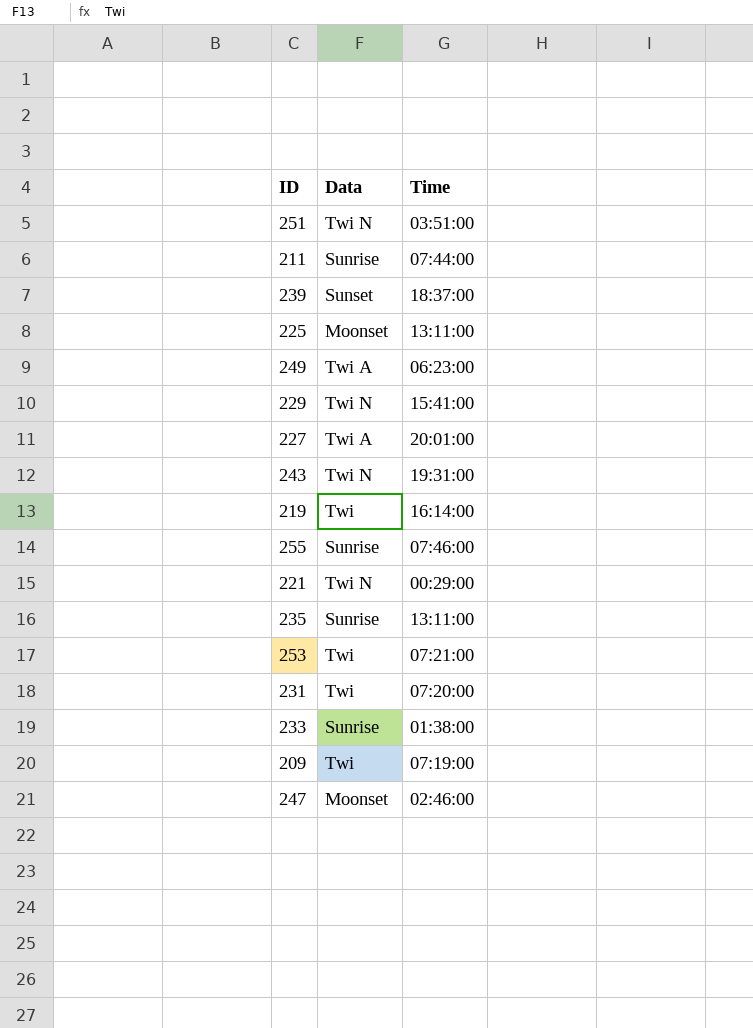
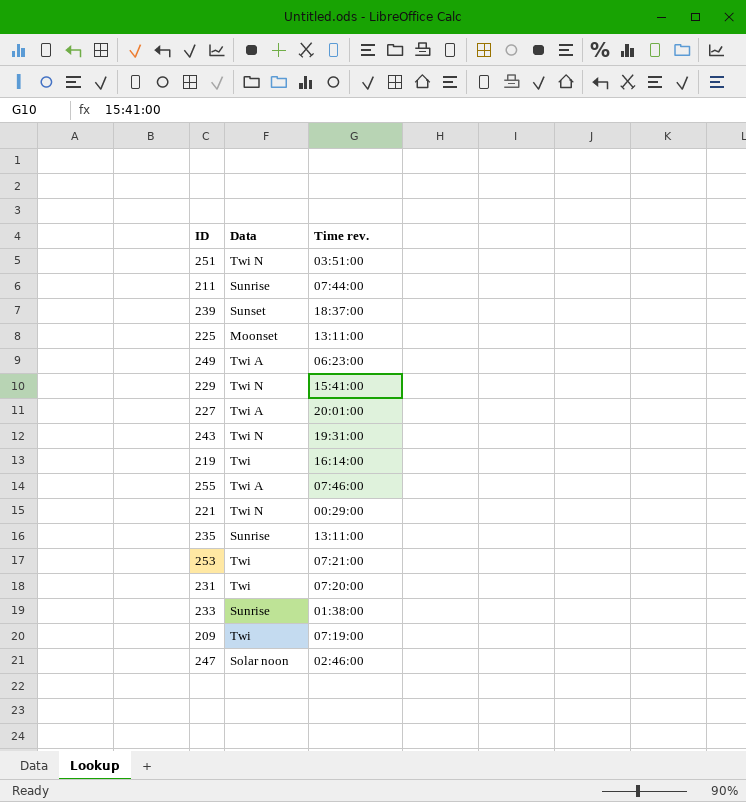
column name: Time -> Time rev.
255 | Data: Sunrise -> Twi A
247 | Data: Moonset -> Solar noon

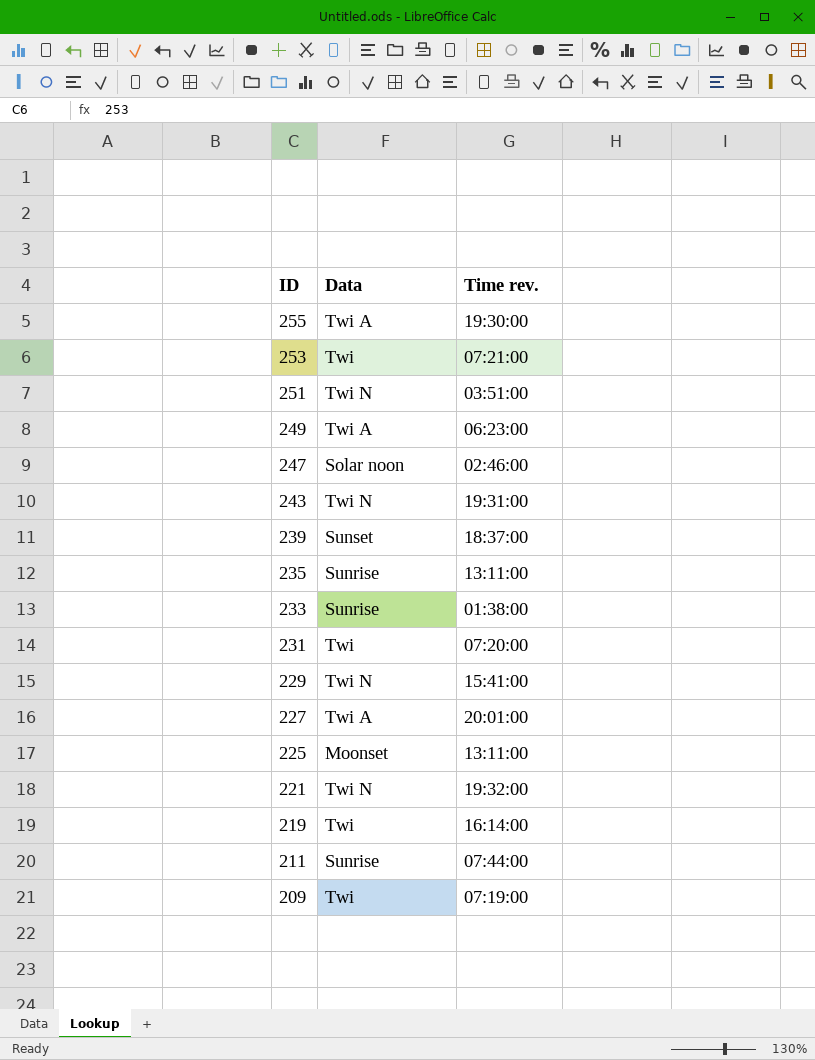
row order: none -> ID descending
255 | Time rev.: 07:46:00 -> 19:30:00
221 | Time rev.: 00:29:00 -> 19:32:00

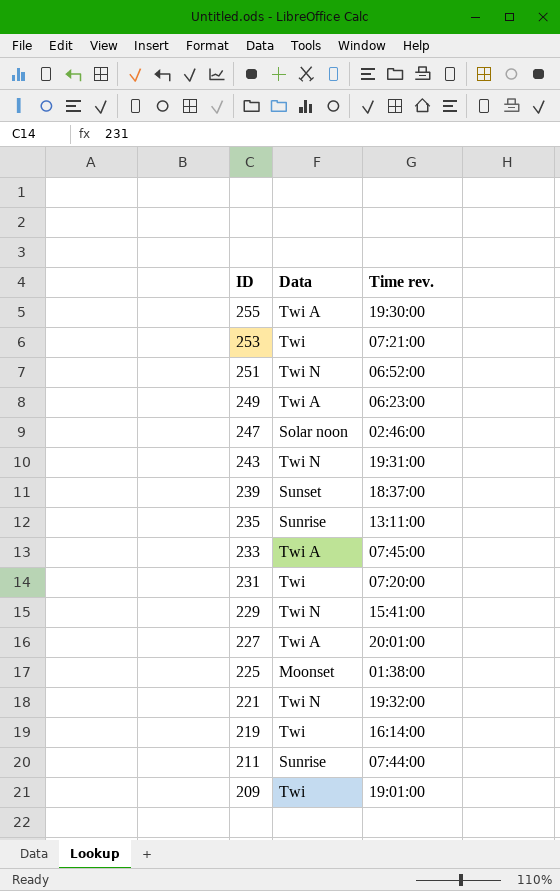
251 | Time rev.: 03:51:00 -> 06:52:00
233 | Data: Sunrise -> Twi A
233 | Time rev.: 01:38:00 -> 07:45:00
225 | Time rev.: 13:11:00 -> 01:38:00
209 | Time rev.: 07:19:00 -> 19:01:00

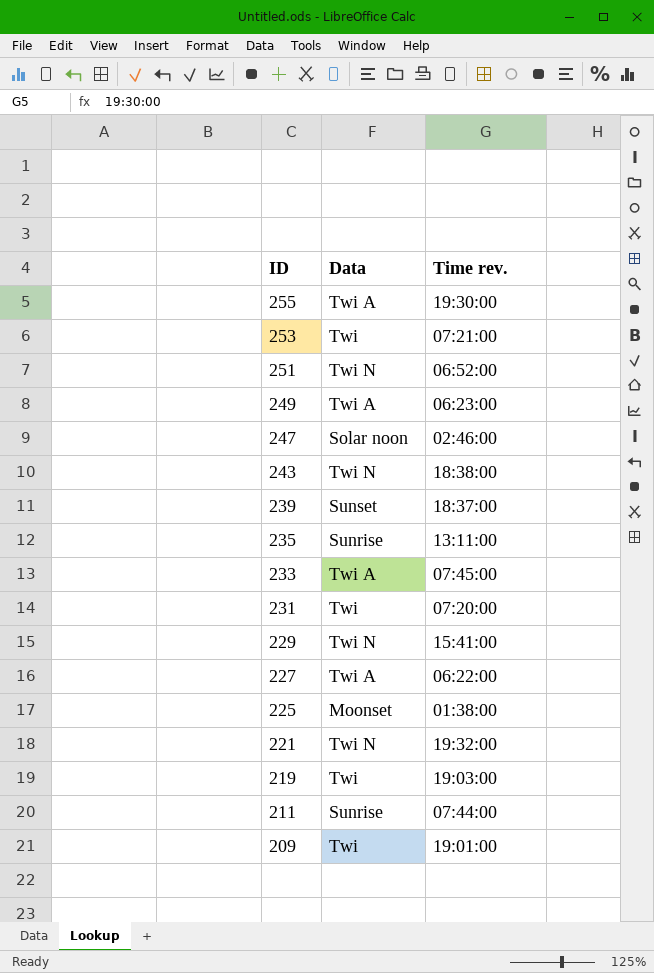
243 | Time rev.: 19:31:00 -> 18:38:00
227 | Time rev.: 20:01:00 -> 06:22:00
219 | Time rev.: 16:14:00 -> 19:03:00

